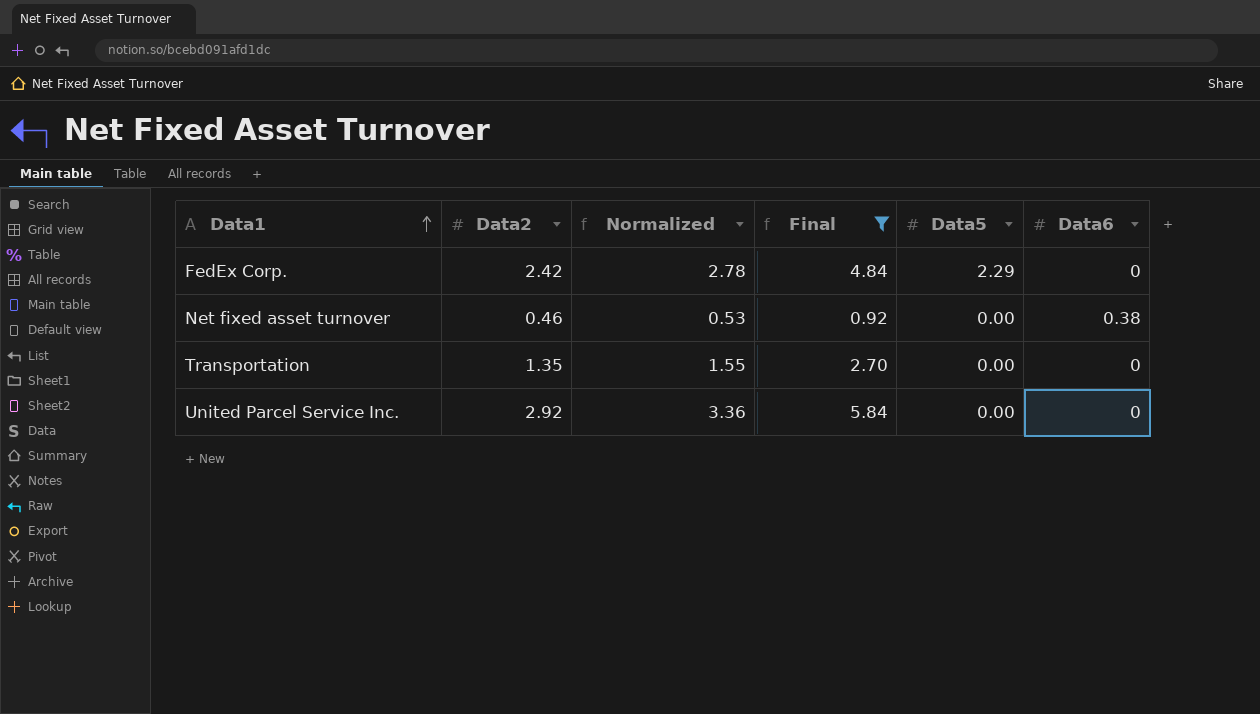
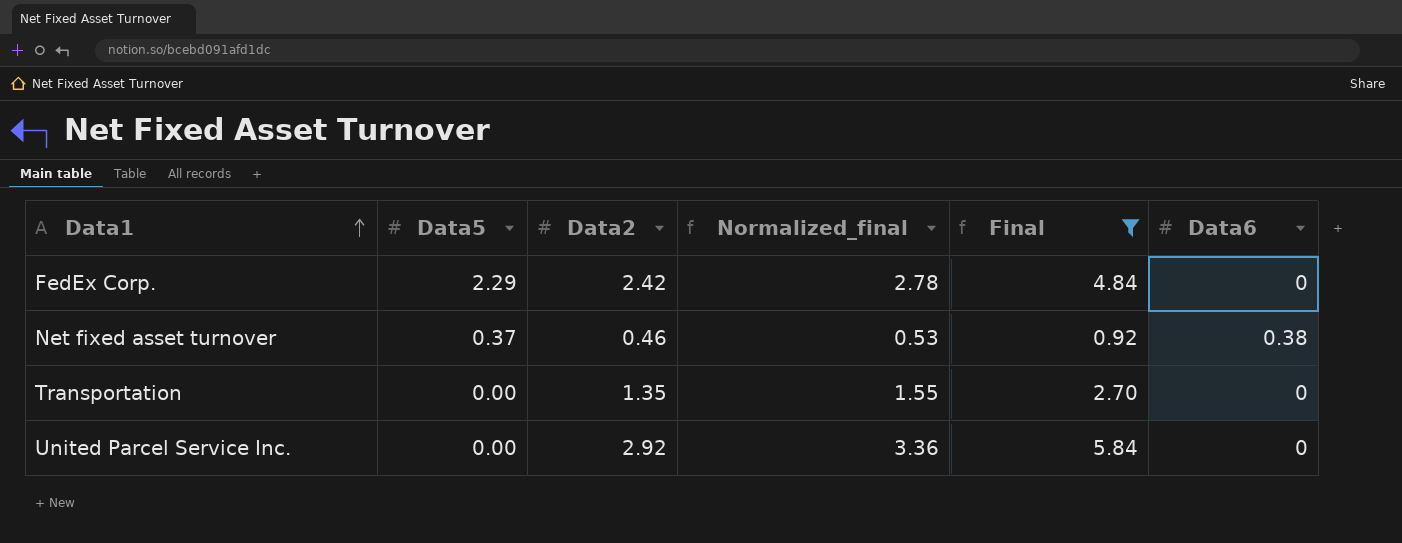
column Data5 | position: 5 -> 2
column name: Normalized -> Normalized_final
Net fixed asset turnover | Data5: 0.00 -> 0.37

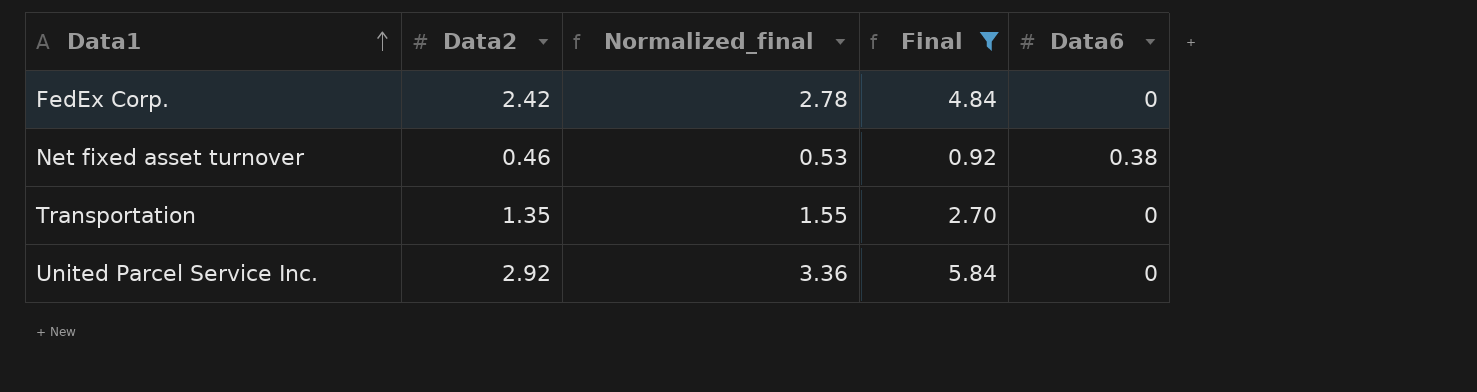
column Data5 | position: 2 -> none

